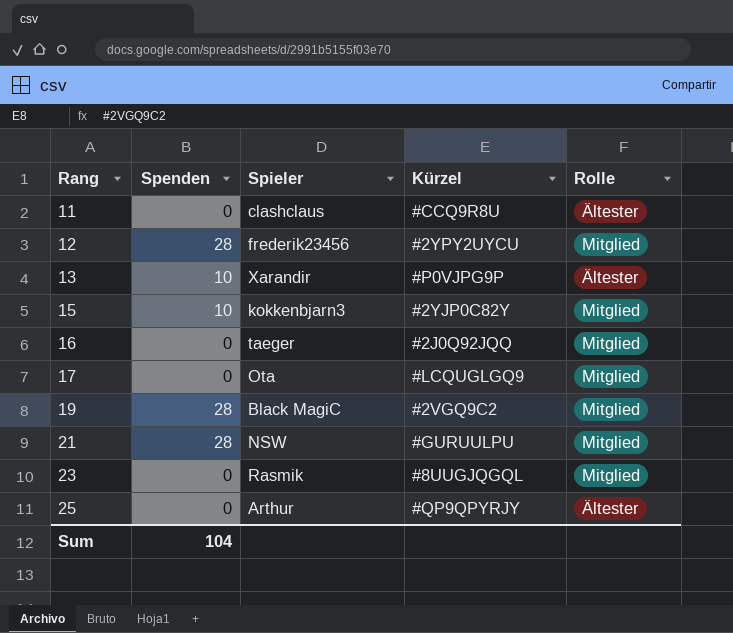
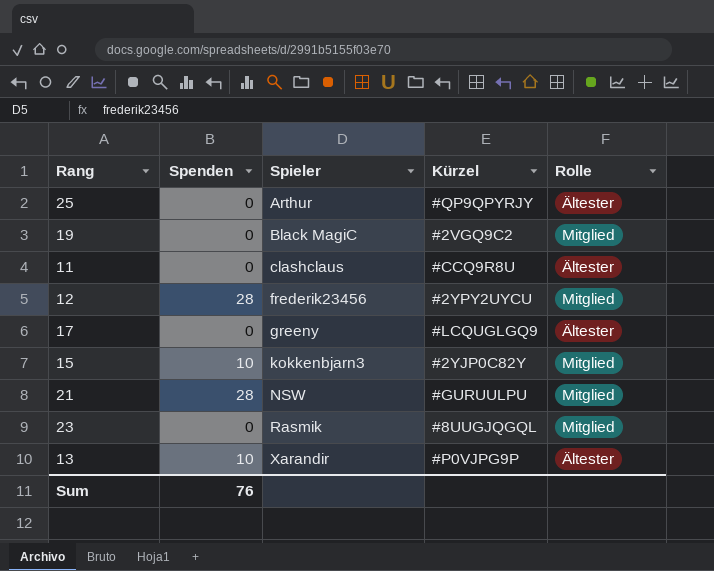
row order: Rang ascending -> Spieler ascending
row 16: 0 | taeger | #2J0Q92JQQ | Mitglied -> none
19 | Spenden: 28 -> 0
17 | Spieler: Ota -> greeny
17 | Rolle: Mitglied -> Ältester
Sum | Spenden: 104 -> 76

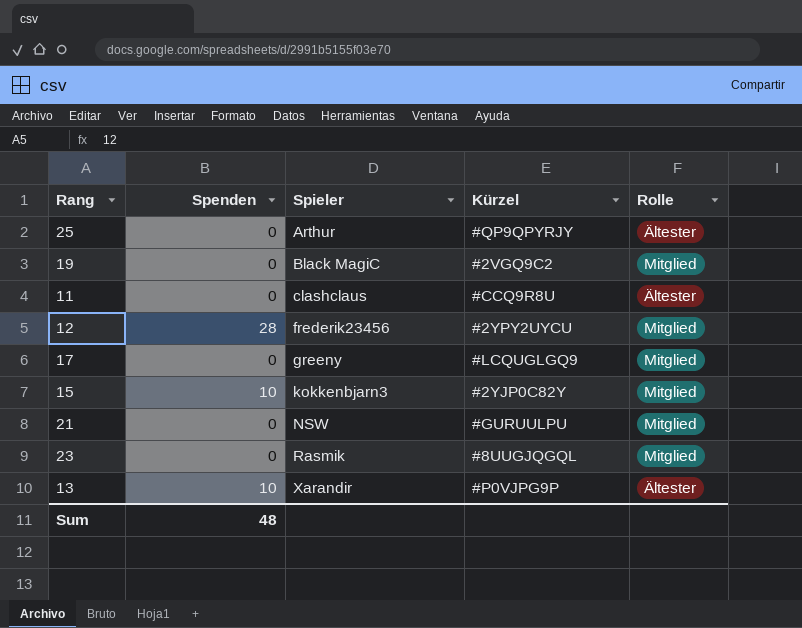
17 | Rolle: Ältester -> Mitglied
21 | Spenden: 28 -> 0
Sum | Spenden: 76 -> 48

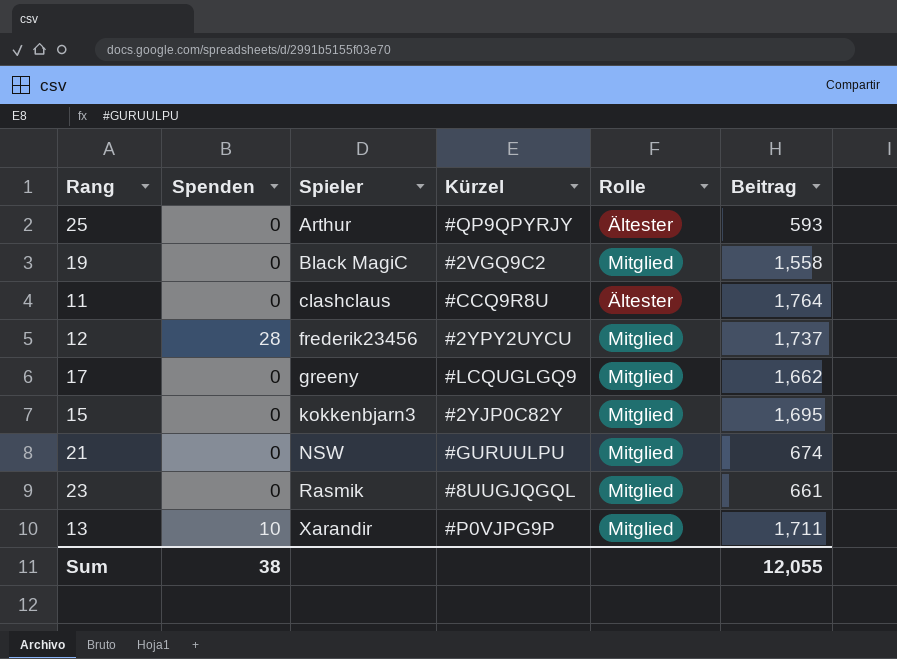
column Beitrag | position: none -> 6
15 | Spenden: 10 -> 0
13 | Rolle: Ältester -> Mitglied
Sum | Spenden: 48 -> 38

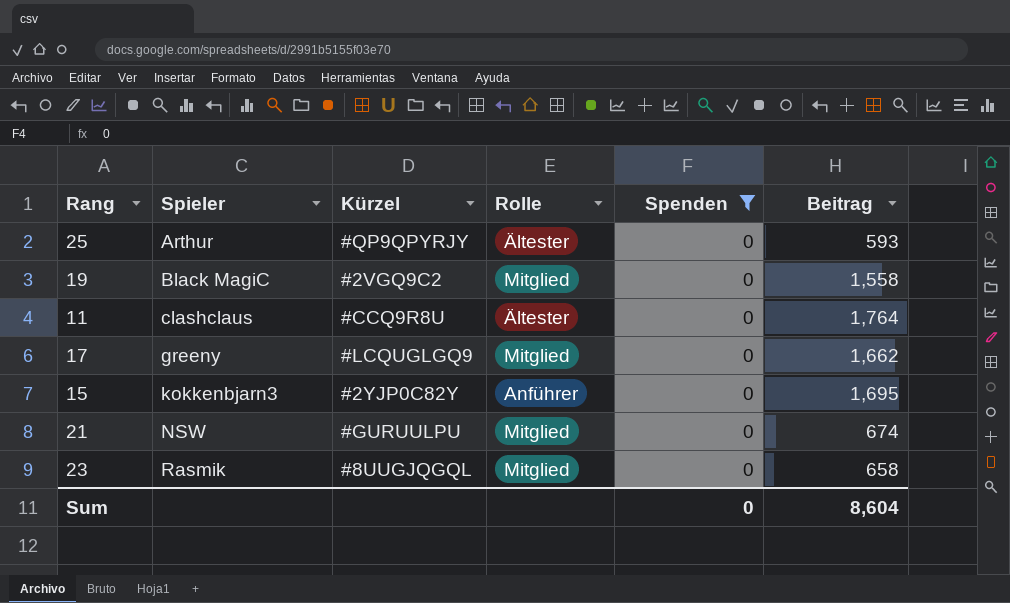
filter: none -> Spenden = 0
column Spenden | position: 2 -> 5
15 | Rolle: Mitglied -> Anführer
23 | Beitrag: 661 -> 658
Sum | Spenden: 38 -> 0
Sum | Beitrag: 12,055 -> 8,604

